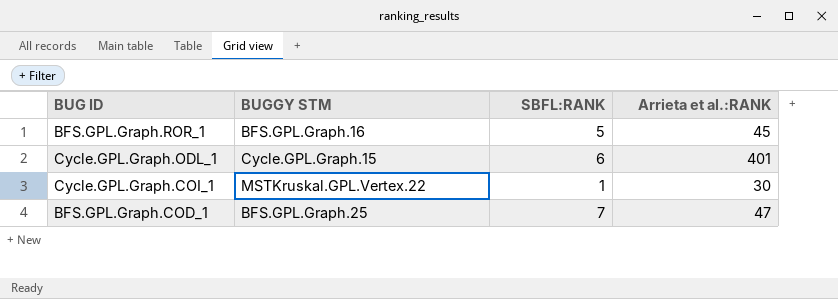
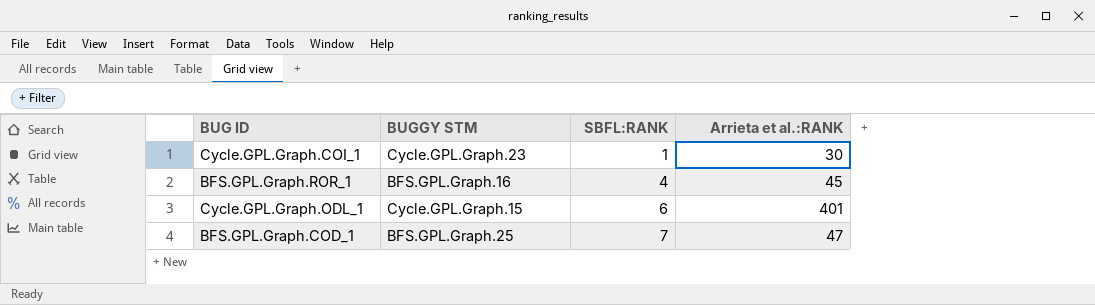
row order: none -> SBFL:RANK ascending
Cycle.GPL.Graph.COI_1 | BUGGY STM: MSTKruskal.GPL.Vertex.22 -> Cycle.GPL.Graph.23
BFS.GPL.Graph.ROR_1 | SBFL:RANK: 5 -> 4

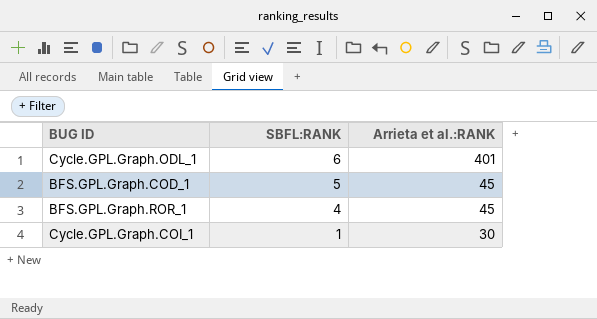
row order: SBFL:RANK ascending -> SBFL:RANK descending
column BUGGY STM | position: 2 -> none
BFS.GPL.Graph.COD_1 | SBFL:RANK: 7 -> 5
BFS.GPL.Graph.COD_1 | Arrieta et al.:RANK: 47 -> 45

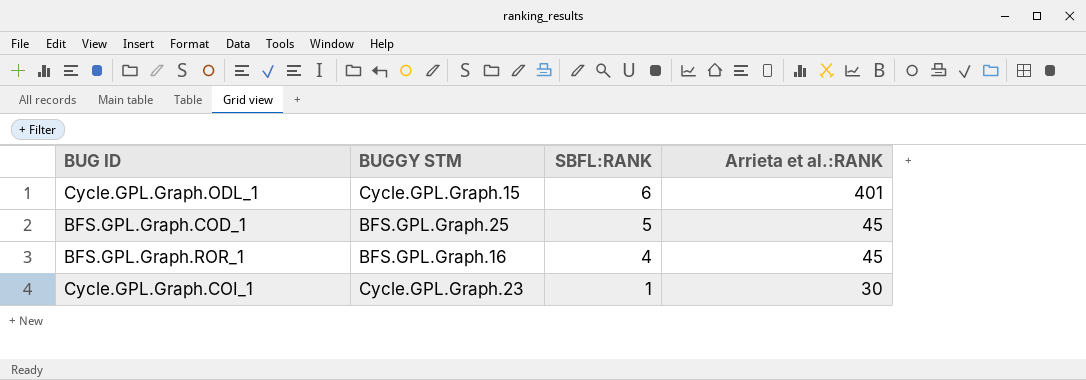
column BUGGY STM | position: none -> 2

